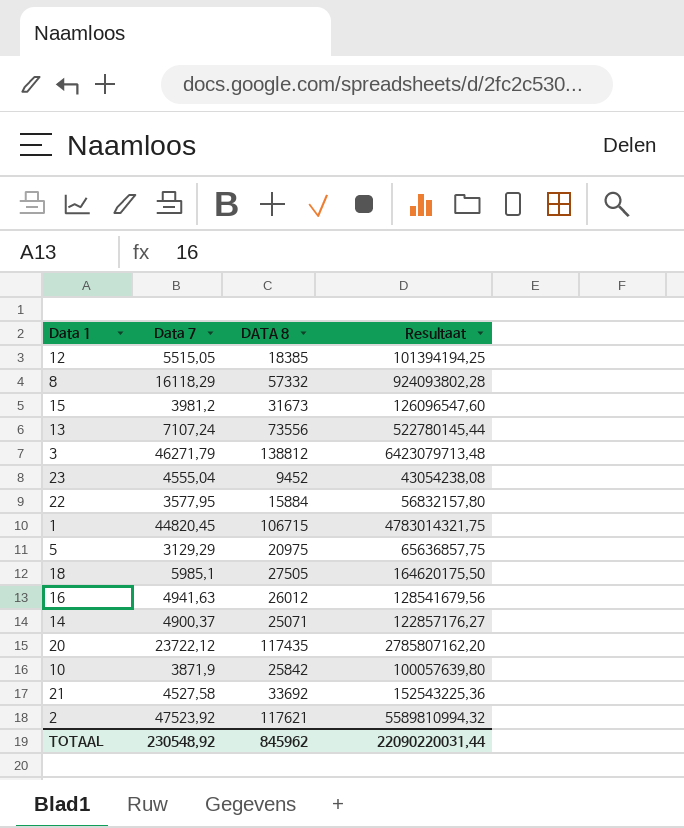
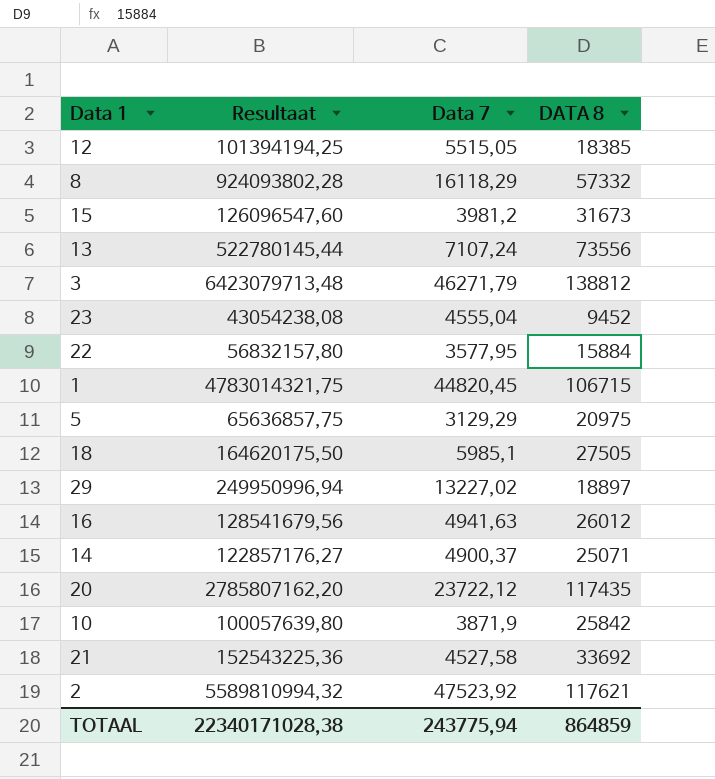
column Resultaat | position: 4 -> 2
row 29: none -> 249950996,94 | 13227,02 | 18897
TOTAAL | Resultaat: 22090220031,44 -> 22340171028,38
TOTAAL | Data 7: 230548,92 -> 243775,94
TOTAAL | DATA 8: 845962 -> 864859

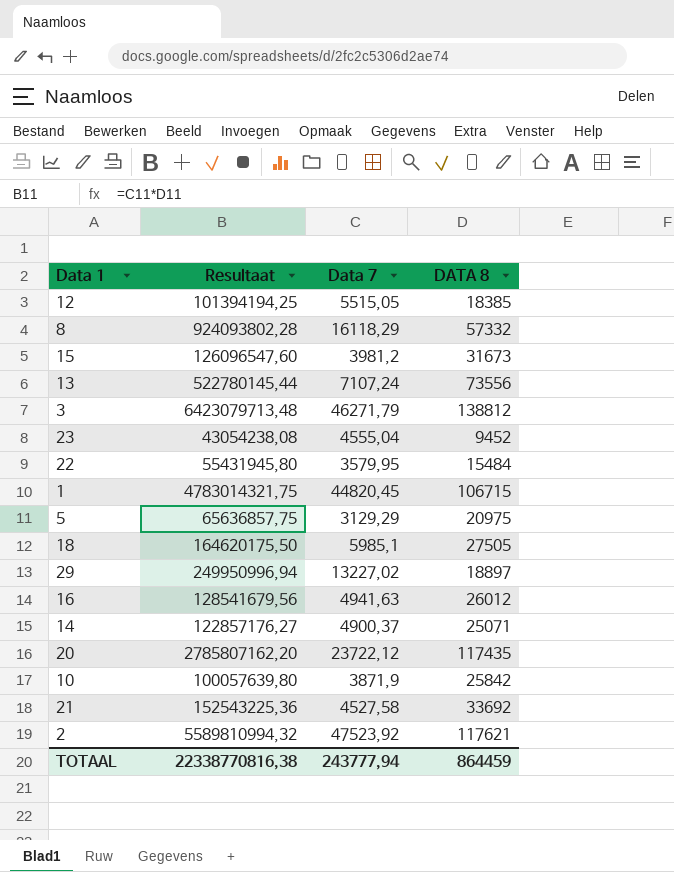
22 | Resultaat: 56832157,80 -> 55431945,80
22 | Data 7: 3577,95 -> 3579,95
22 | DATA 8: 15884 -> 15484
TOTAAL | Resultaat: 22340171028,38 -> 22338770816,38
TOTAAL | Data 7: 243775,94 -> 243777,94
TOTAAL | DATA 8: 864859 -> 864459

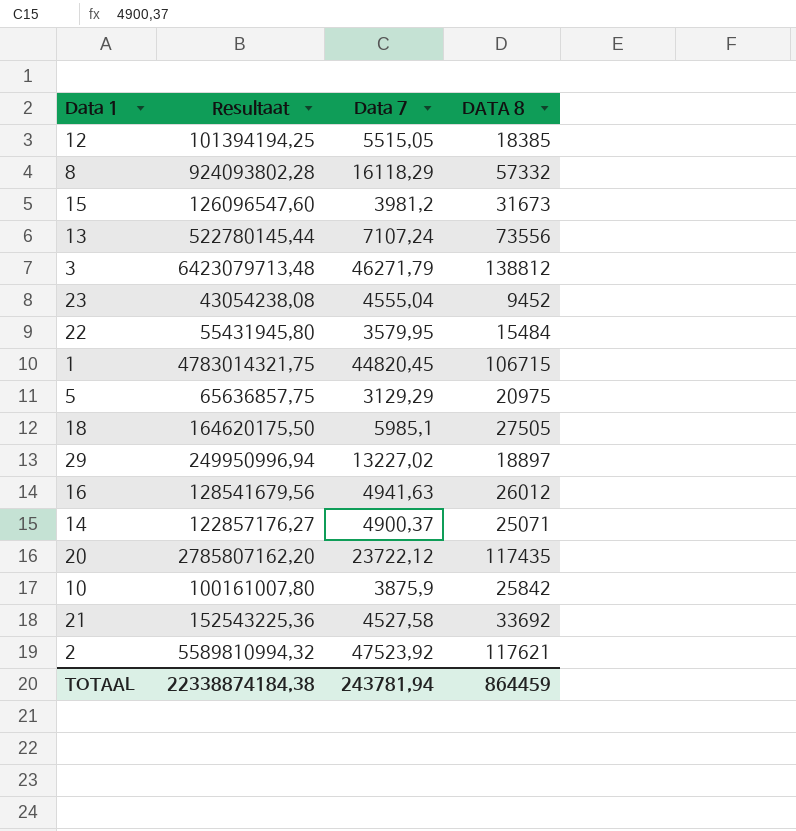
10 | Resultaat: 100057639,80 -> 100161007,80
10 | Data 7: 3871,9 -> 3875,9
TOTAAL | Resultaat: 22338770816,38 -> 22338874184,38
TOTAAL | Data 7: 243777,94 -> 243781,94

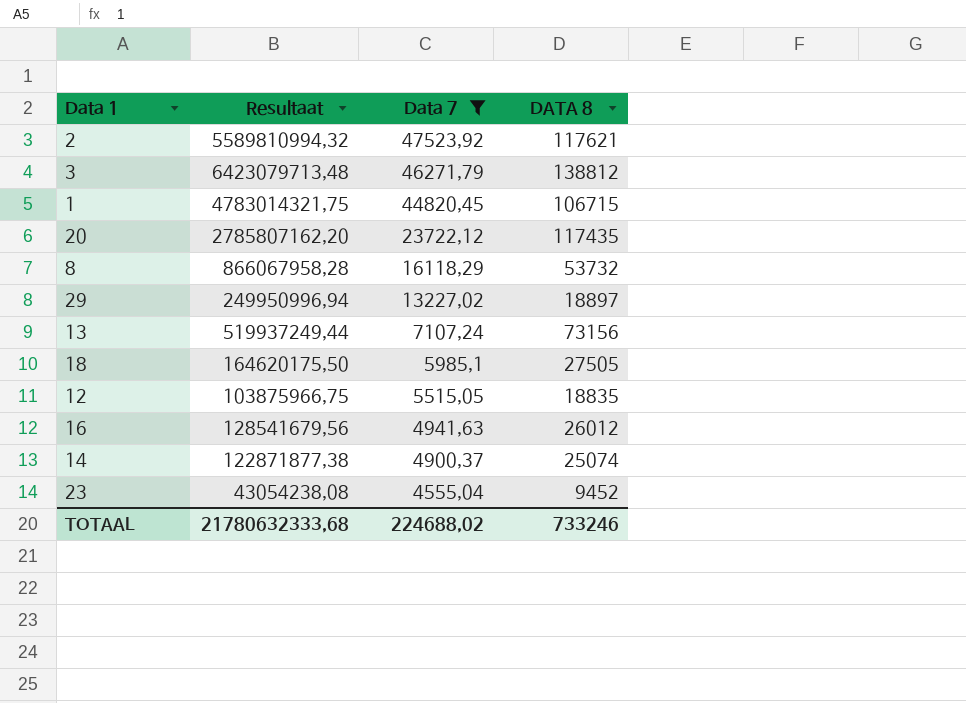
filter: none -> Data 7 >= 4555,04
row order: none -> Data 7 descending
8 | Resultaat: 924093802,28 -> 866067958,28
8 | DATA 8: 57332 -> 53732
13 | Resultaat: 522780145,44 -> 519937249,44
13 | DATA 8: 73556 -> 73156
12 | Resultaat: 101394194,25 -> 103875966,75
12 | DATA 8: 18385 -> 18835
14 | Resultaat: 122857176,27 -> 122871877,38
14 | DATA 8: 25071 -> 25074
TOTAAL | Resultaat: 22338874184,38 -> 21780632333,68
TOTAAL | Data 7: 243781,94 -> 224688,02
TOTAAL | DATA 8: 864459 -> 733246

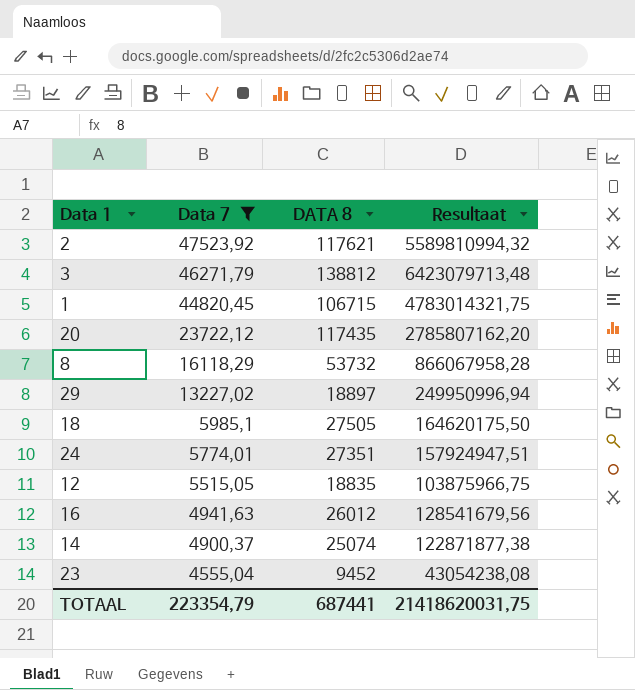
column Resultaat | position: 2 -> 4
row 13: 519937249,44 | 7107,24 | 73156 -> none
row 24: none -> 5774,01 | 27351 | 157924947,51
TOTAAL | Data 7: 224688,02 -> 223354,79
TOTAAL | DATA 8: 733246 -> 687441
TOTAAL | Resultaat: 21780632333,68 -> 21418620031,75

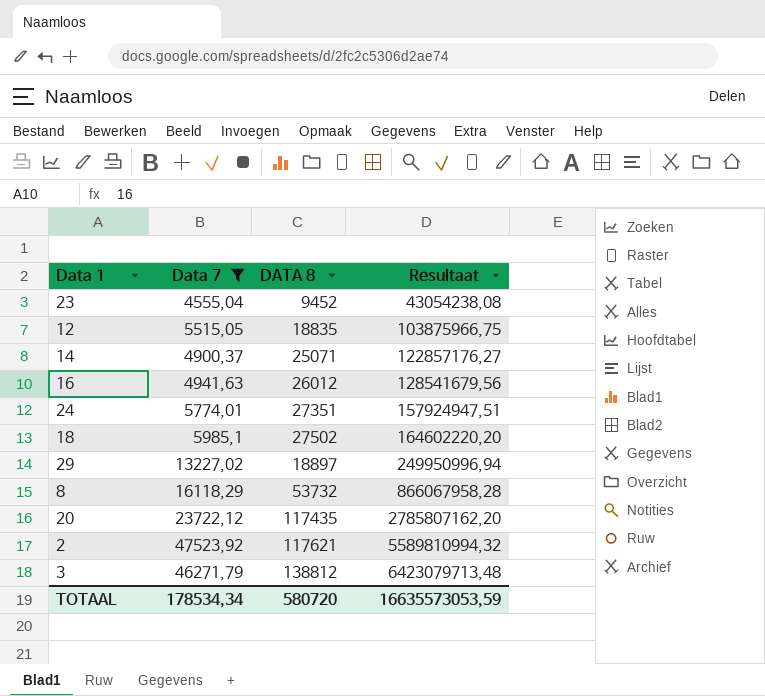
row order: Data 7 descending -> Resultaat ascending
row 1: 44820,45 | 106715 | 4783014321,75 -> none
14 | DATA 8: 25074 -> 25071
14 | Resultaat: 122871877,38 -> 122857176,27
18 | DATA 8: 27505 -> 27502
18 | Resultaat: 164620175,50 -> 164602220,20
TOTAAL | Data 7: 223354,79 -> 178534,34
TOTAAL | DATA 8: 687441 -> 580720
TOTAAL | Resultaat: 21418620031,75 -> 16635573053,59

